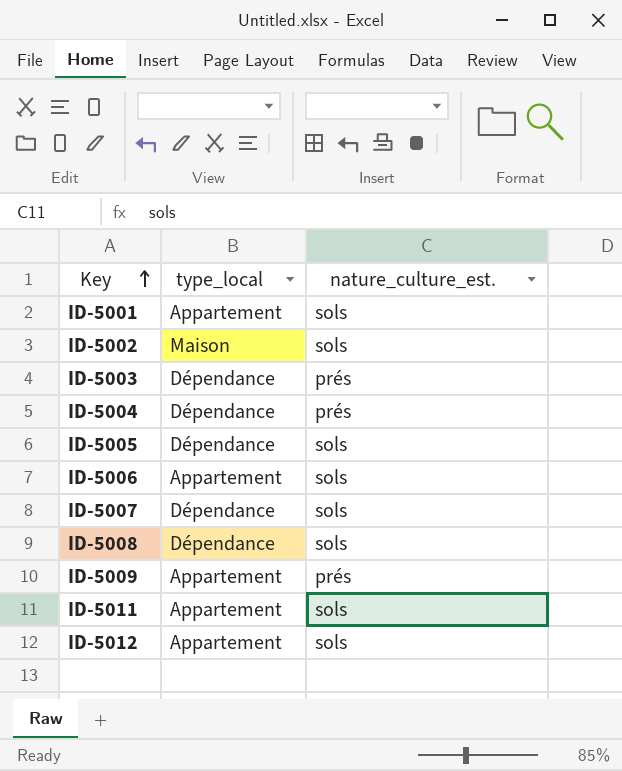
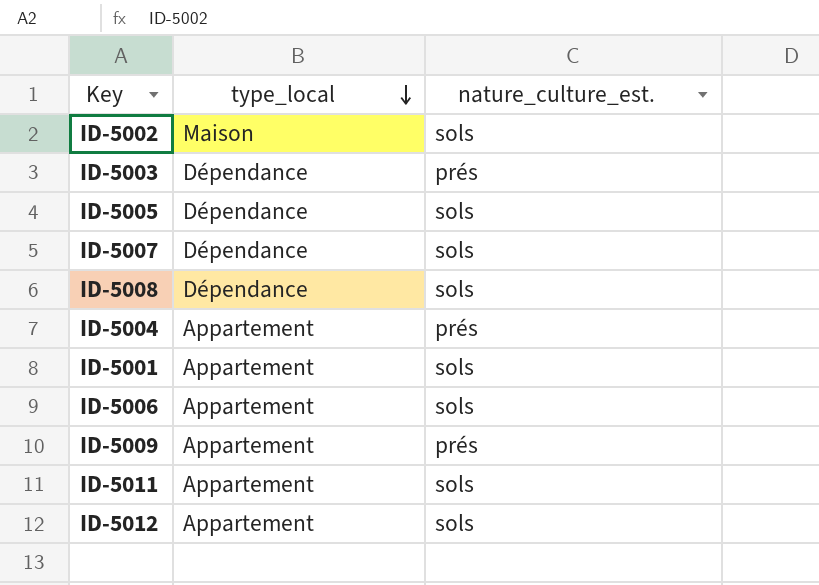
row order: Key ascending -> type_local descending
ID-5004 | type_local: Dépendance -> Appartement

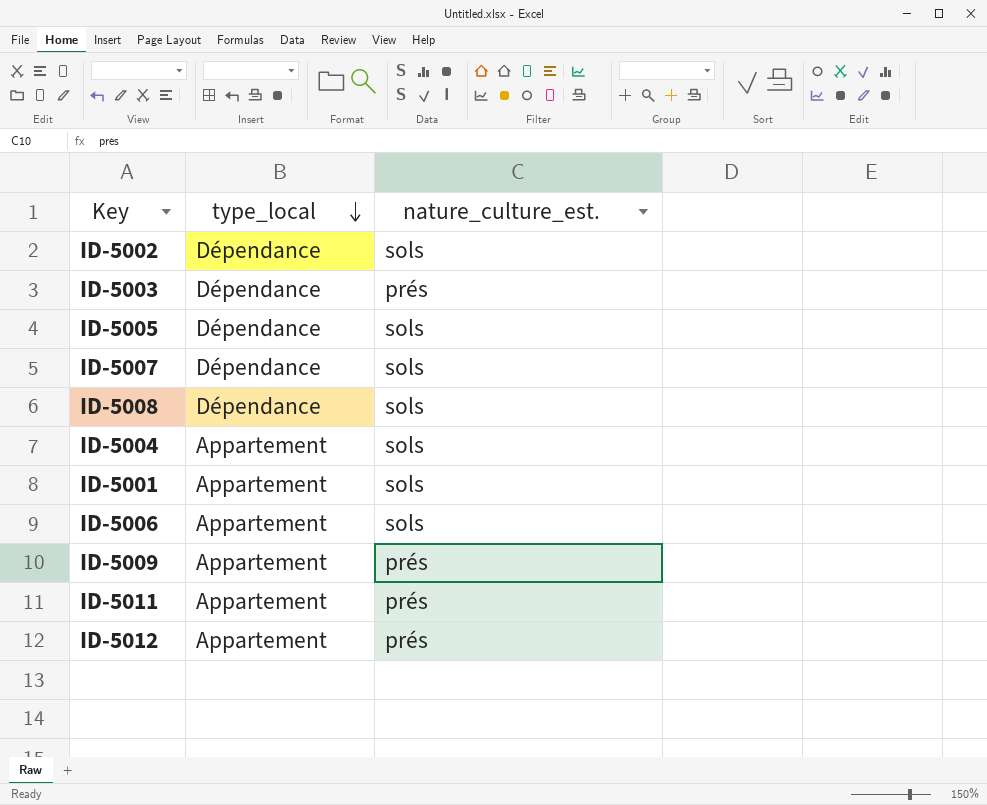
ID-5002 | type_local: Maison -> Dépendance
ID-5004 | nature_culture_est.: prés -> sols
ID-5011 | nature_culture_est.: sols -> prés
ID-5012 | nature_culture_est.: sols -> prés

